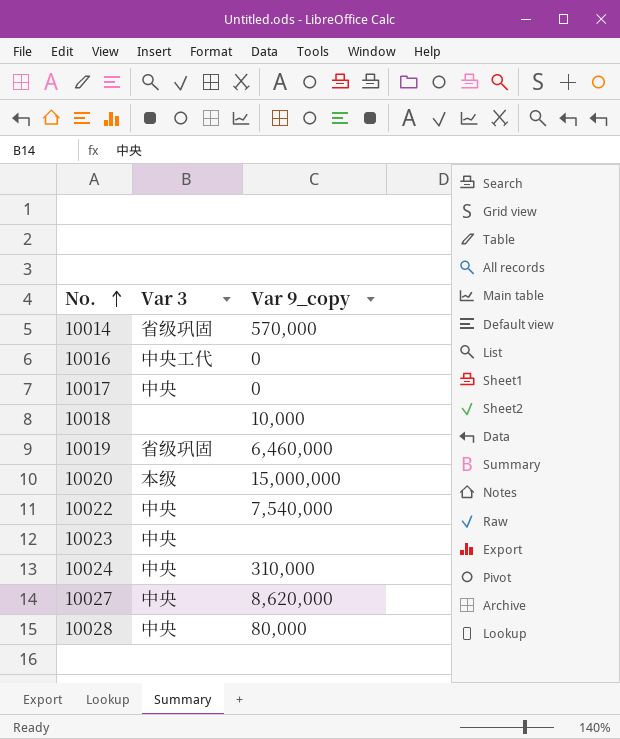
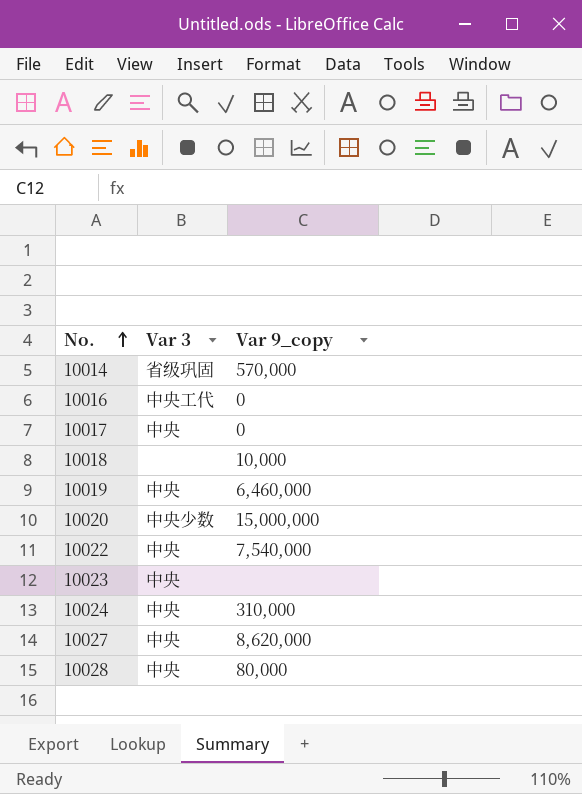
10019 | Var 3: 省级巩固 -> 中央
10020 | Var 3: 本级 -> 中央少数

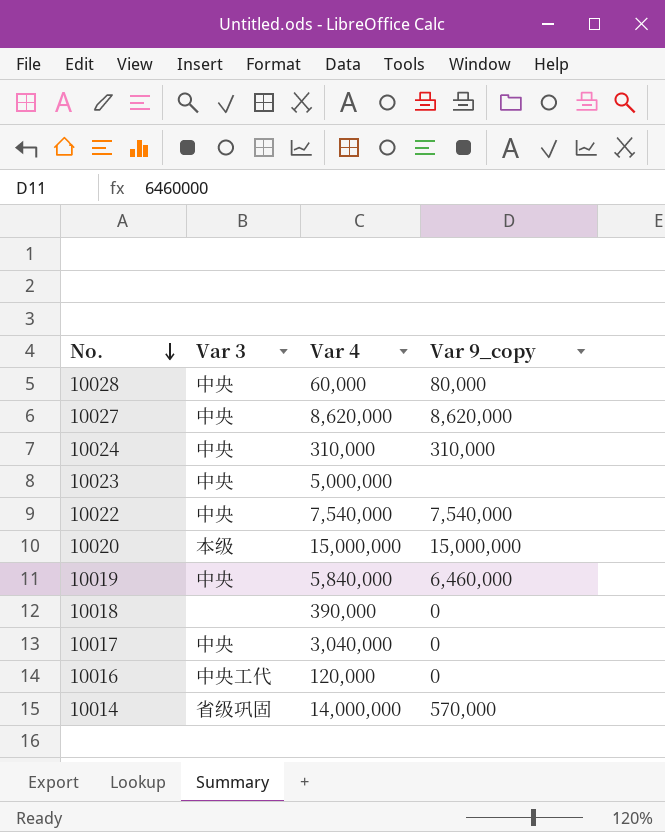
row order: No. ascending -> No. descending
column Var 4 | position: none -> 3
10020 | Var 3: 中央少数 -> 本级
10018 | Var 9_copy: 10,000 -> 0

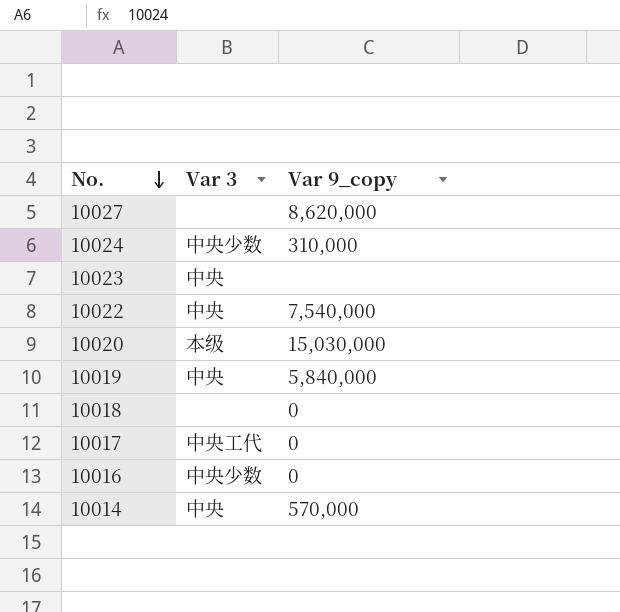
column Var 4 | position: 3 -> none
row 10028: 中央 | 60,000 | 80,000 -> none
10027 | Var 3: 中央 -> none
10024 | Var 3: 中央 -> 中央少数
10020 | Var 9_copy: 15,000,000 -> 15,030,000
10019 | Var 9_copy: 6,460,000 -> 5,840,000
10017 | Var 3: 中央 -> 中央工代
10016 | Var 3: 中央工代 -> 中央少数
10014 | Var 3: 省级巩固 -> 中央

